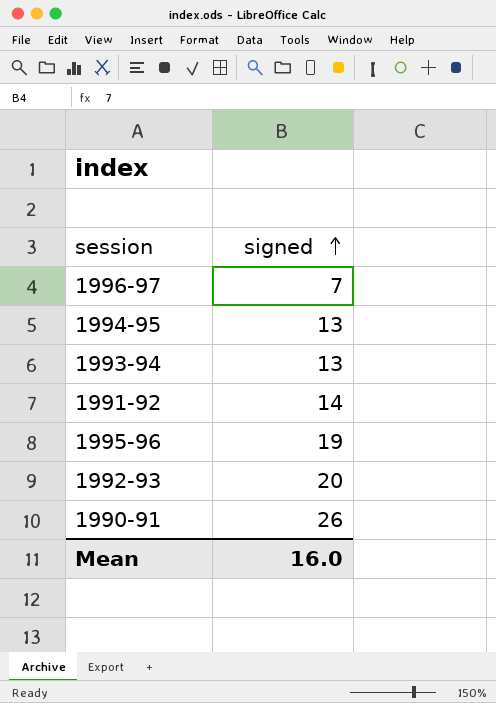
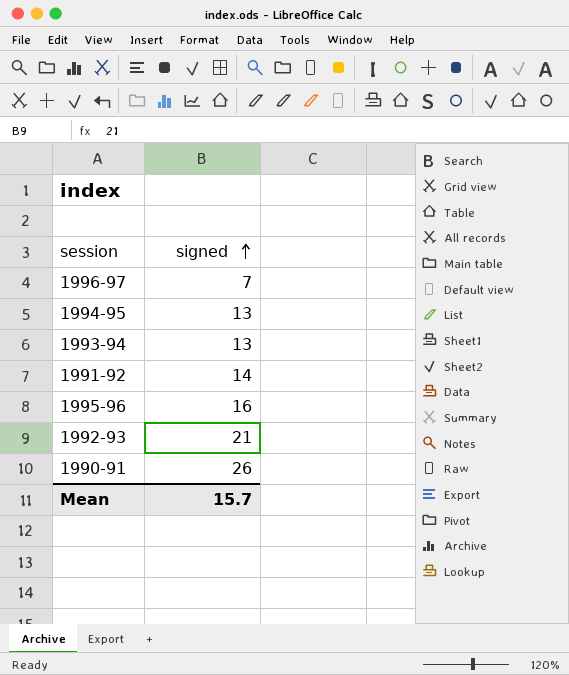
1995-96 | signed: 19 -> 16
1992-93 | signed: 20 -> 21
Mean | signed: 16.0 -> 15.7

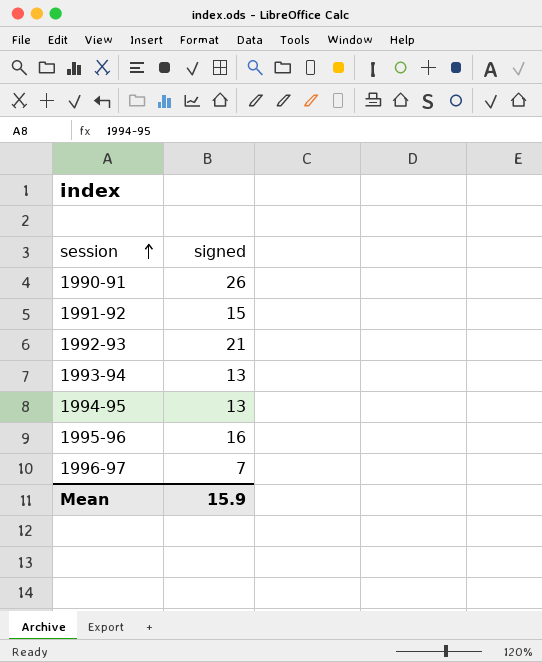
row order: signed ascending -> session ascending
1991-92 | signed: 14 -> 15
Mean | signed: 15.7 -> 15.9

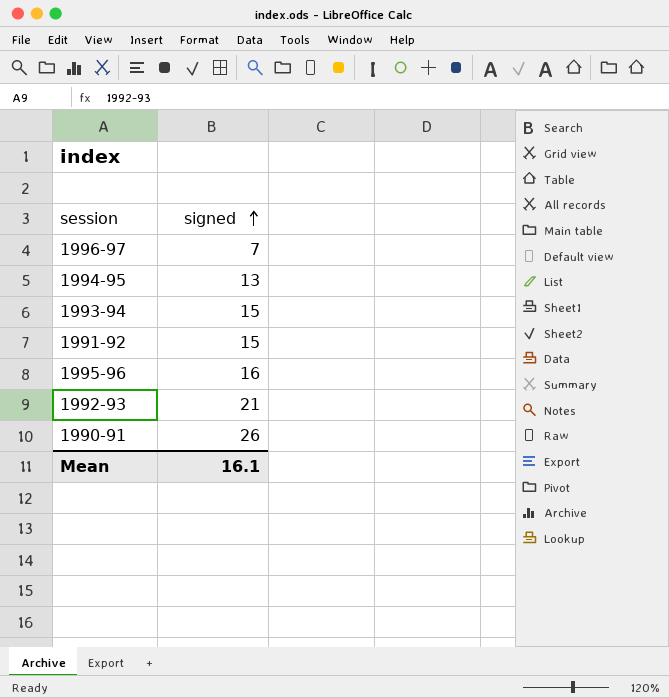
row order: session ascending -> signed ascending
1993-94 | signed: 13 -> 15
Mean | signed: 15.9 -> 16.1

